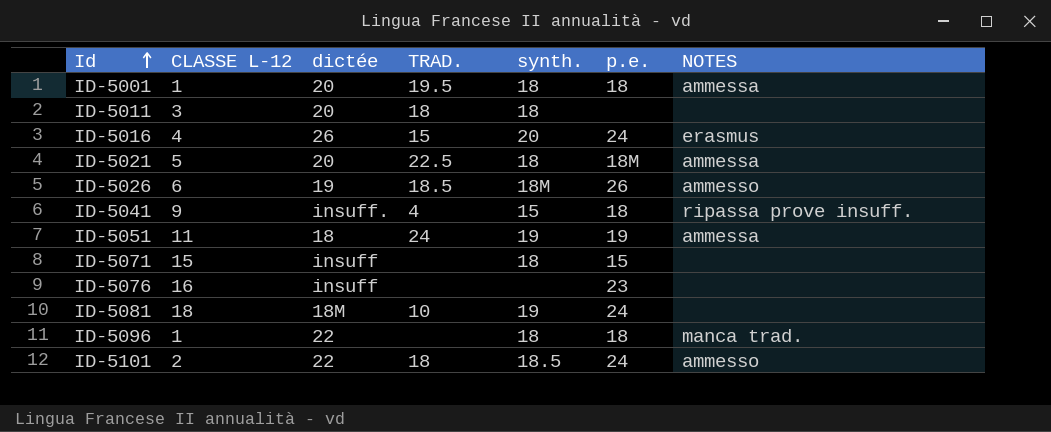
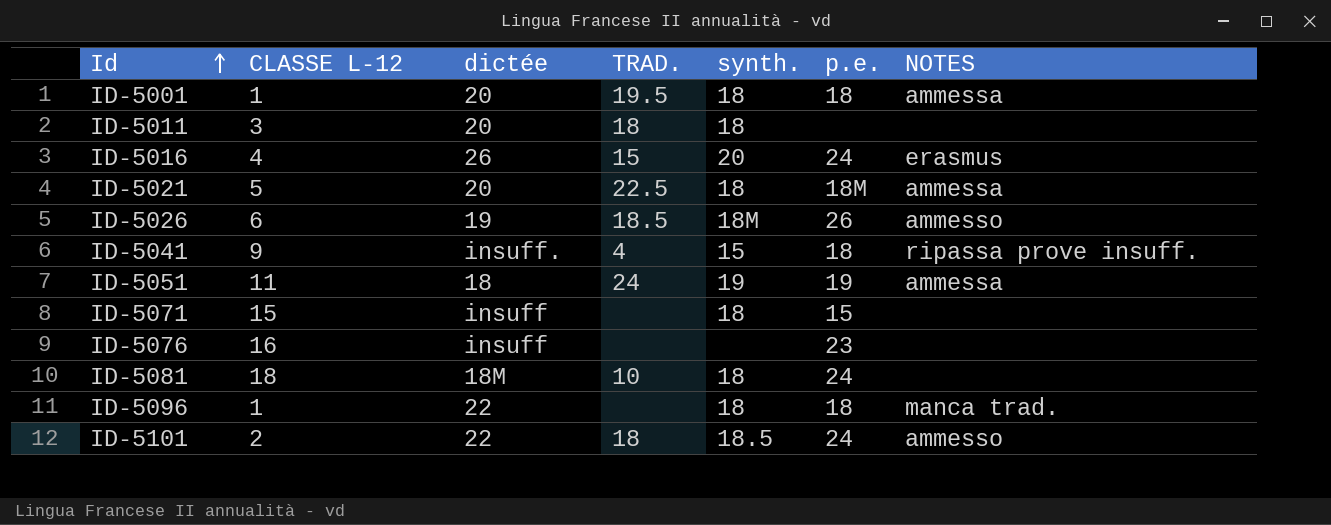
ID-5081 | synth.: 19 -> 18

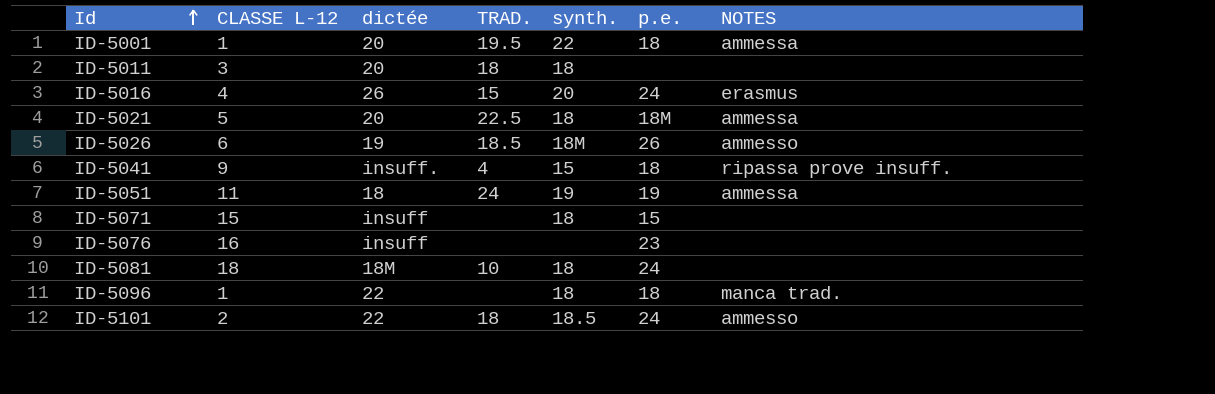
ID-5001 | synth.: 18 -> 22

